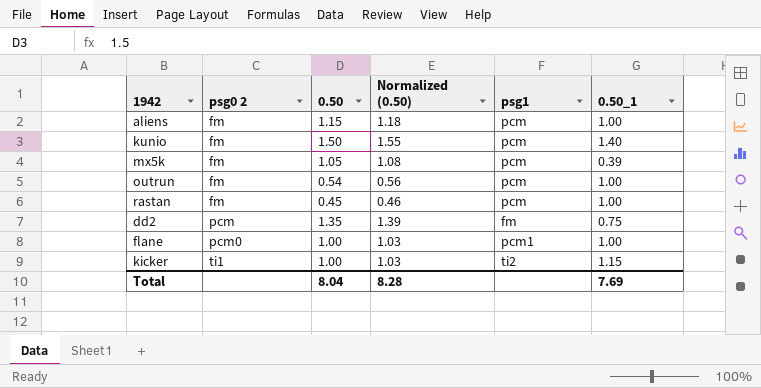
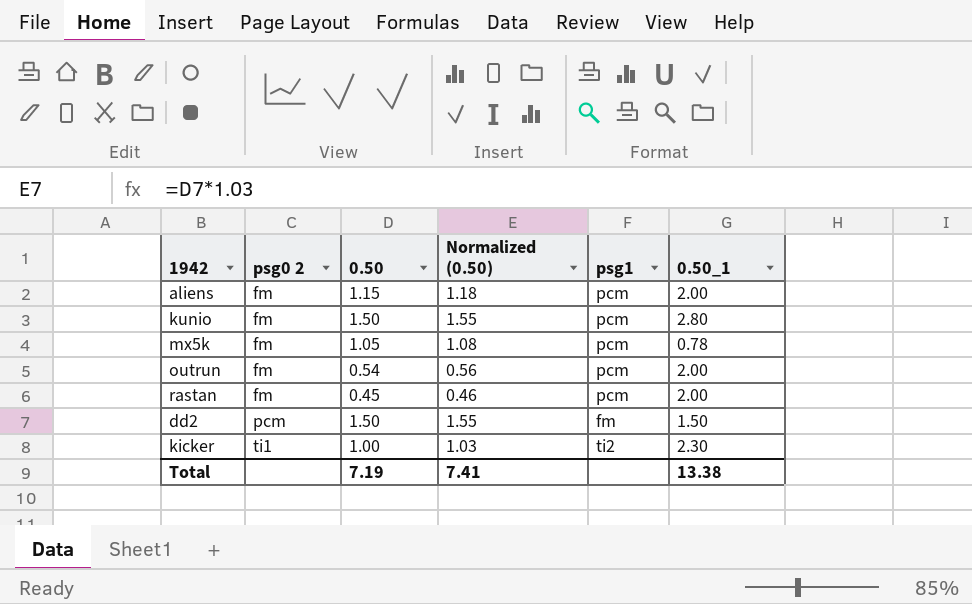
row flane: pcm0 | 1.00 | 1.03 | pcm1 | 1.00 -> none
aliens | 0.50_1: 1.00 -> 2.00
kunio | 0.50_1: 1.40 -> 2.80
mx5k | 0.50_1: 0.39 -> 0.78
outrun | 0.50_1: 1.00 -> 2.00
rastan | 0.50_1: 1.00 -> 2.00
dd2 | 0.50: 1.35 -> 1.50
dd2 | Normalized (0.50): 1.39 -> 1.55
dd2 | 0.50_1: 0.75 -> 1.50
kicker | 0.50_1: 1.15 -> 2.30
Total | 0.50: 8.04 -> 7.19
Total | Normalized (0.50): 8.28 -> 7.41
Total | 0.50_1: 7.69 -> 13.38

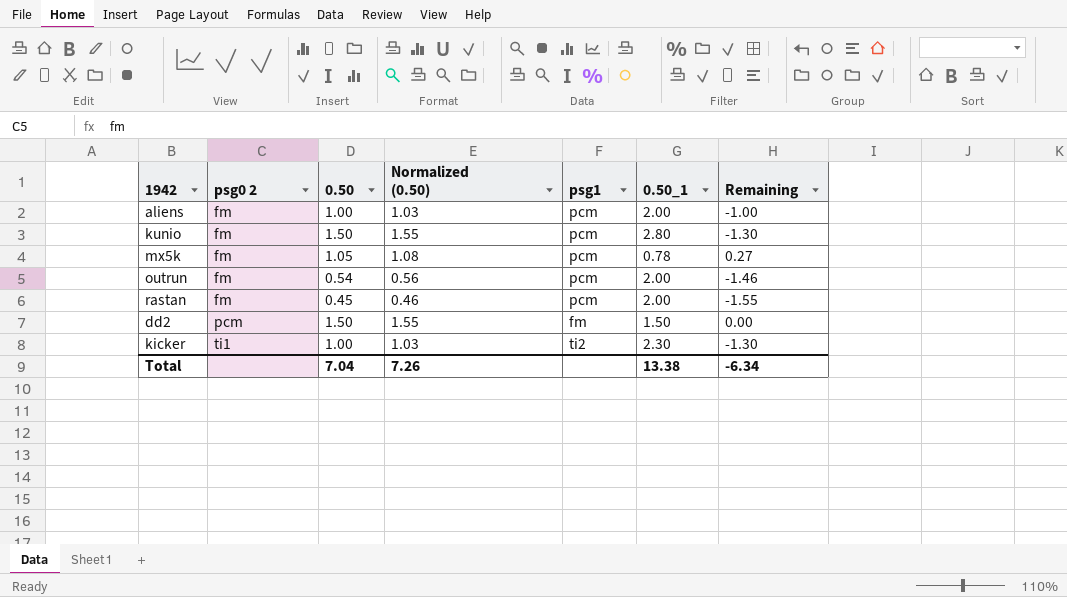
column Remaining | formula: none -> [0.50] - [0.50_1]
aliens | 0.50: 1.15 -> 1.00
aliens | Normalized (0.50): 1.18 -> 1.03
Total | 0.50: 7.19 -> 7.04
Total | Normalized (0.50): 7.41 -> 7.26

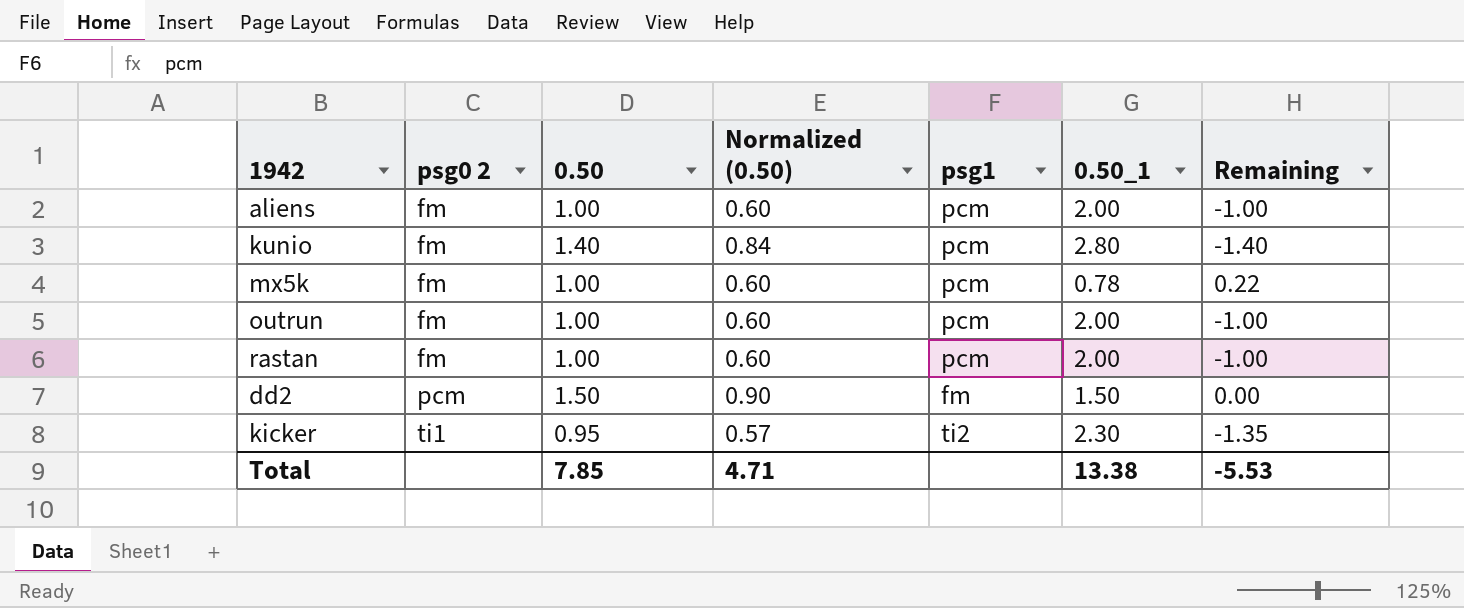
column Normalized (0.50) | formula: [0.50] * 1.03 -> [0.50] * 0.6
kunio | 0.50: 1.50 -> 1.40
kunio | Remaining: -1.30 -> -1.40
mx5k | 0.50: 1.05 -> 1.00
mx5k | Remaining: 0.27 -> 0.22
outrun | 0.50: 0.54 -> 1.00
outrun | Remaining: -1.46 -> -1.00
rastan | 0.50: 0.45 -> 1.00
rastan | Remaining: -1.55 -> -1.00
kicker | 0.50: 1.00 -> 0.95
kicker | Remaining: -1.30 -> -1.35
Total | 0.50: 7.04 -> 7.85
Total | Normalized (0.50): 7.26 -> 4.71
Total | Remaining: -6.34 -> -5.53

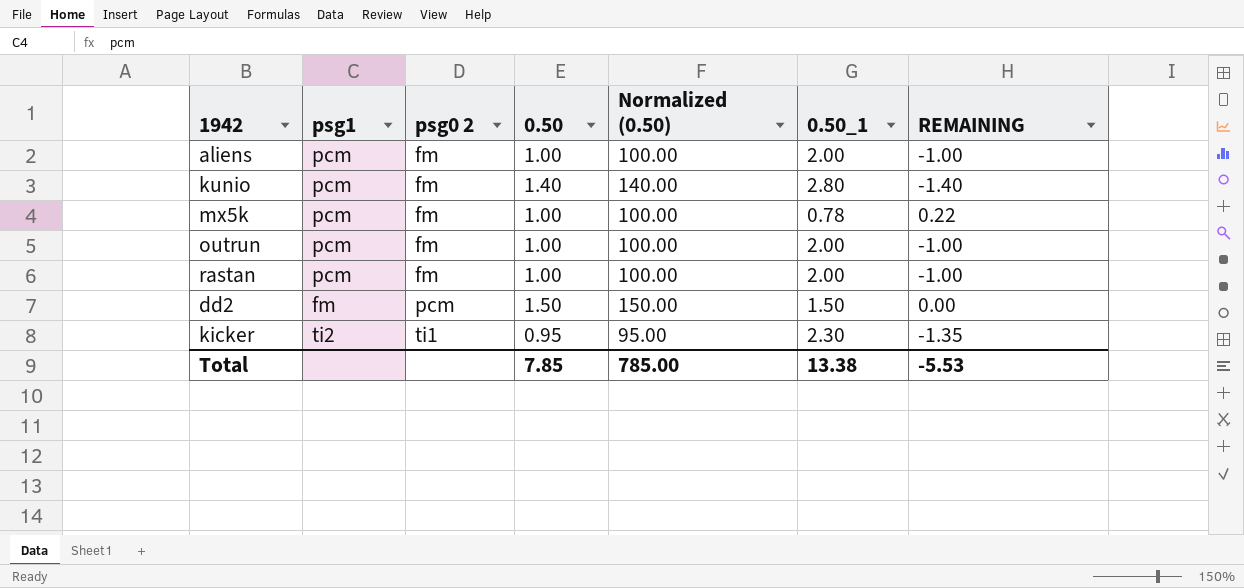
column psg1 | position: 5 -> 2
column Normalized (0.50) | formula: [0.50] * 0.6 -> [0.50] * 100
column name: Remaining -> REMAINING
Total | Normalized (0.50): 4.71 -> 785.00

